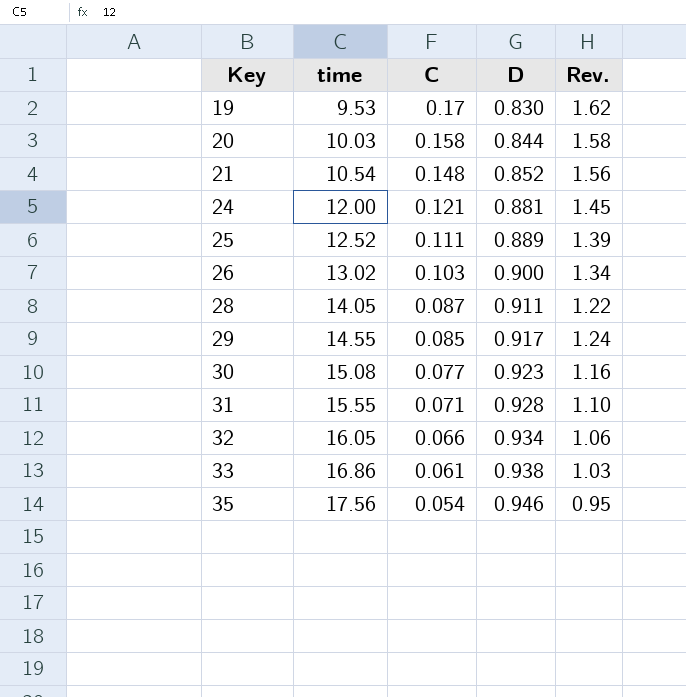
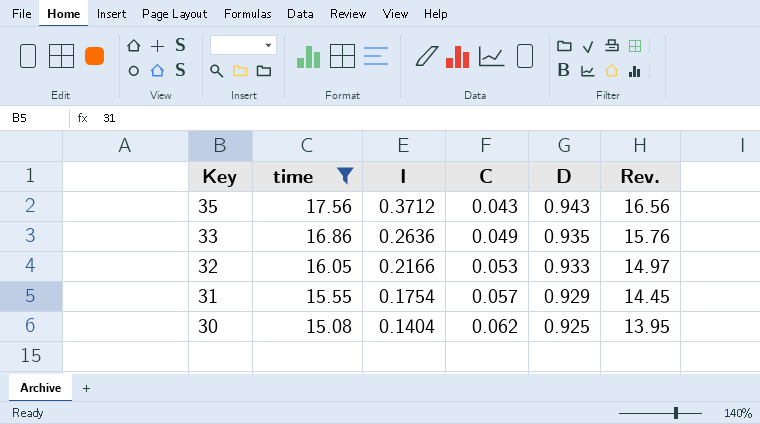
filter: none -> time >= 15.08
row order: Key ascending -> Key descending
column I | position: none -> 3
column Rev. | formula: [time] * [C] -> [time] * [D]
35 | C: 0.054 -> 0.043
35 | D: 0.946 -> 0.943
33 | C: 0.061 -> 0.049
33 | D: 0.938 -> 0.935
32 | C: 0.066 -> 0.053
32 | D: 0.934 -> 0.933
31 | C: 0.071 -> 0.057
31 | D: 0.928 -> 0.929
30 | C: 0.077 -> 0.062
30 | D: 0.923 -> 0.925

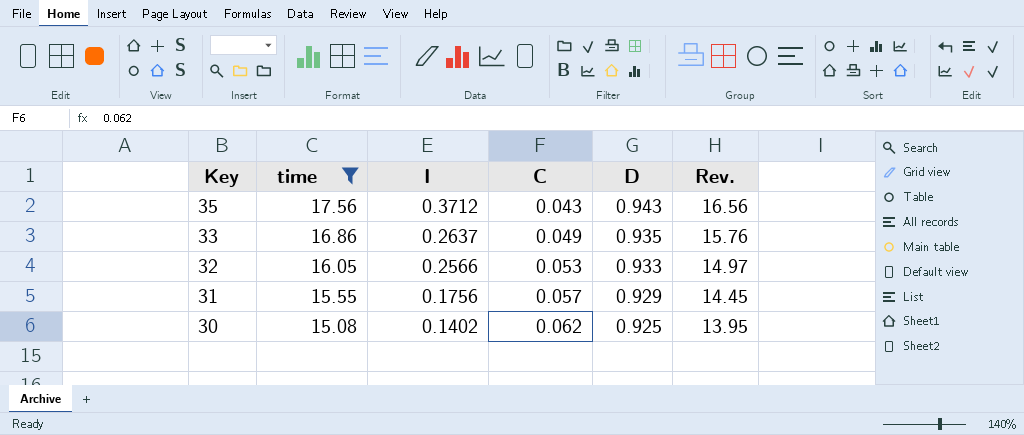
33 | I: 0.2636 -> 0.2637
32 | I: 0.2166 -> 0.2566
31 | I: 0.1754 -> 0.1756
30 | I: 0.1404 -> 0.1402

